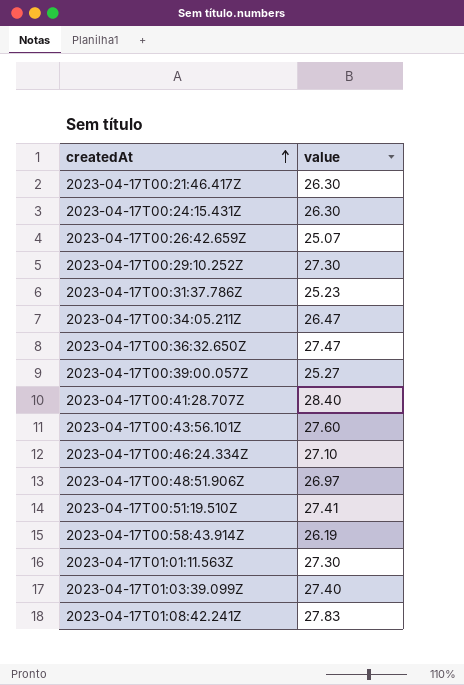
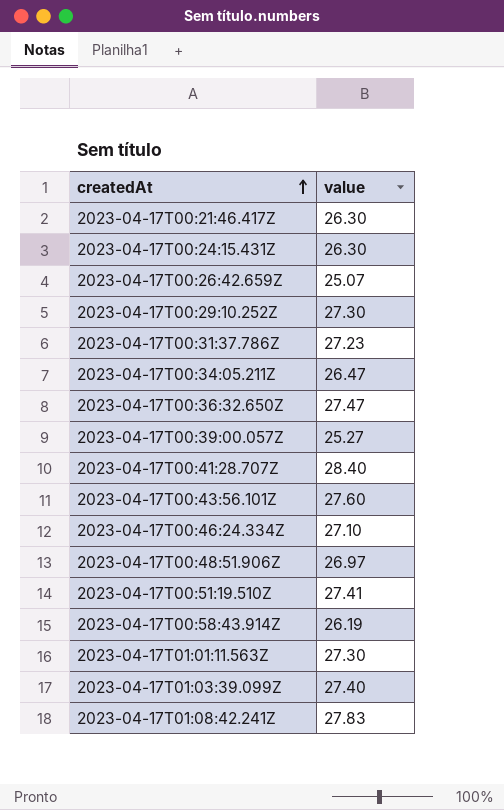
2023-04-17T00:31:37.786Z | value: 25.23 -> 27.23

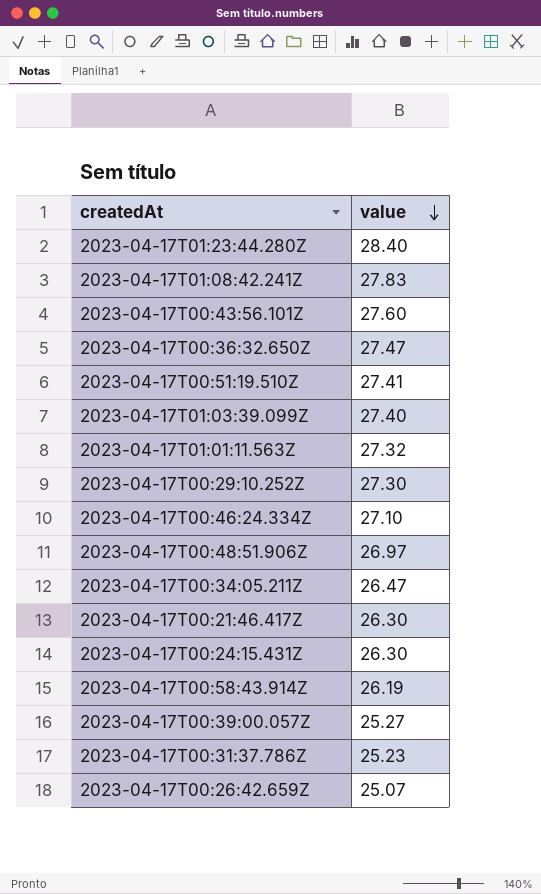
row order: createdAt ascending -> value descending
row 2023-04-17T00:41:28.707Z: 28.40 -> none
row 2023-04-17T01:23:44.280Z: none -> 28.40
2023-04-17T01:01:11.563Z | value: 27.30 -> 27.32
2023-04-17T00:31:37.786Z | value: 27.23 -> 25.23

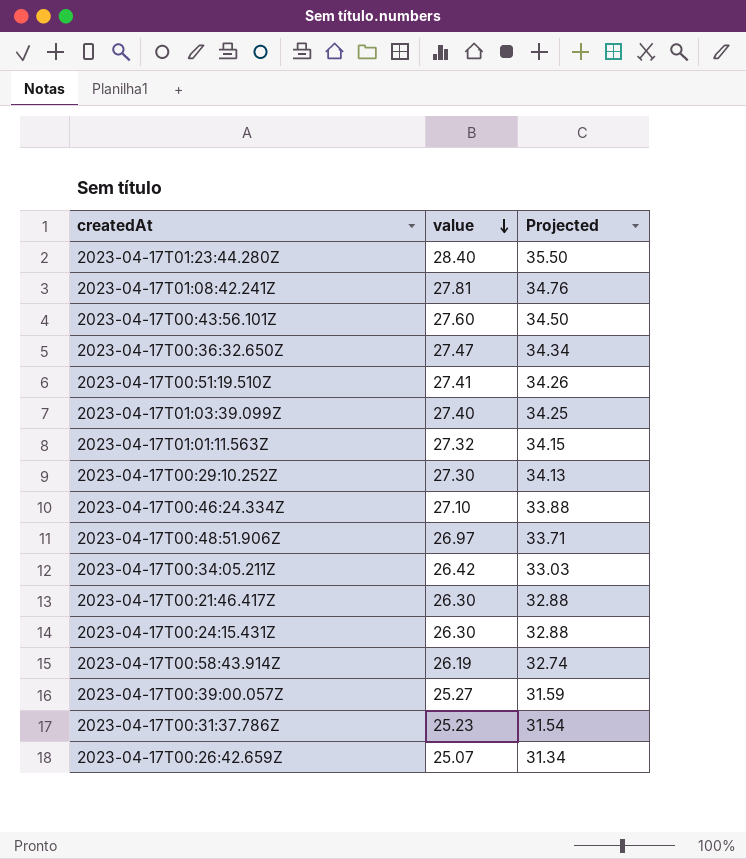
column Projected | formula: none -> [value] * 1.25
2023-04-17T01:08:42.241Z | value: 27.83 -> 27.81
2023-04-17T00:34:05.211Z | value: 26.47 -> 26.42

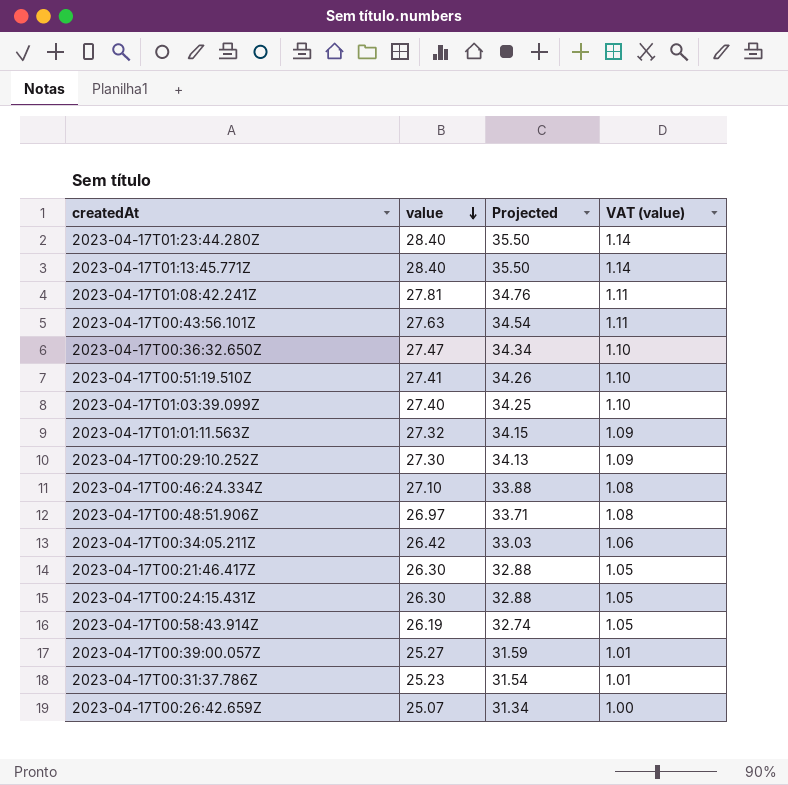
column VAT (value) | formula: none -> [value] * 0.04
row 2023-04-17T01:13:45.771Z: none -> 28.40 | 35.50 | 1.14
2023-04-17T00:43:56.101Z | value: 27.60 -> 27.63
2023-04-17T00:43:56.101Z | Projected: 34.50 -> 34.54

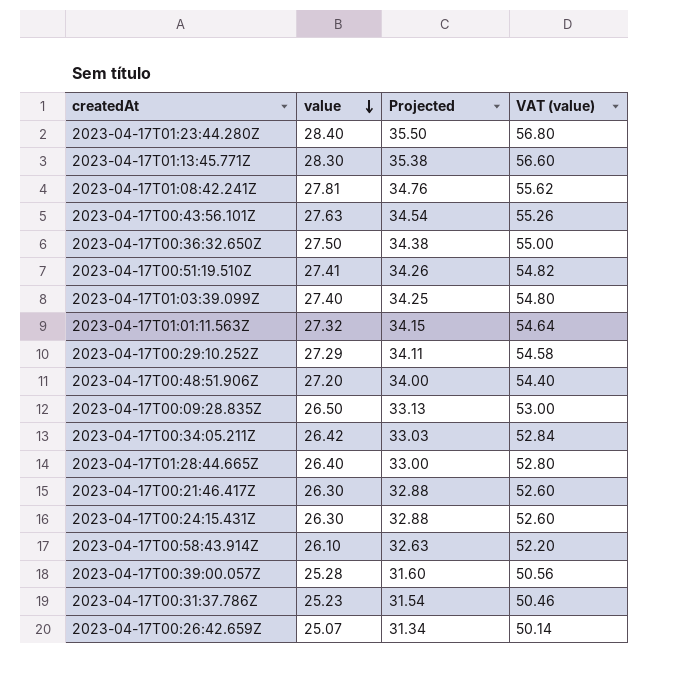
column VAT (value) | formula: [value] * 0.04 -> [value] * 2
row 2023-04-17T00:46:24.334Z: 27.10 | 33.88 | 1.08 -> none
2023-04-17T01:13:45.771Z | value: 28.40 -> 28.30
2023-04-17T01:13:45.771Z | Projected: 35.50 -> 35.38
2023-04-17T00:36:32.650Z | value: 27.47 -> 27.50
2023-04-17T00:36:32.650Z | Projected: 34.34 -> 34.38
2023-04-17T00:29:10.252Z | value: 27.30 -> 27.29
2023-04-17T00:29:10.252Z | Projected: 34.13 -> 34.11
2023-04-17T00:48:51.906Z | value: 26.97 -> 27.20
2023-04-17T00:48:51.906Z | Projected: 33.71 -> 34.00
row 2023-04-17T00:09:28.835Z: none -> 26.50 | 33.13 | 53.00
row 2023-04-17T01:28:44.665Z: none -> 26.40 | 33.00 | 52.80
2023-04-17T00:58:43.914Z | value: 26.19 -> 26.10
2023-04-17T00:58:43.914Z | Projected: 32.74 -> 32.63
2023-04-17T00:39:00.057Z | value: 25.27 -> 25.28
2023-04-17T00:39:00.057Z | Projected: 31.59 -> 31.60

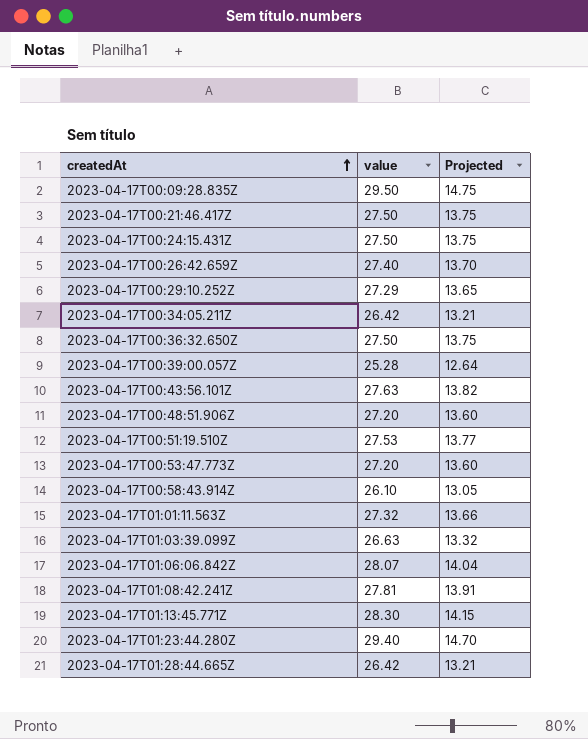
row order: value descending -> createdAt ascending
column VAT (value) | formula: [value] * 2 -> none
column Projected | formula: [value] * 1.25 -> [value] * 0.5
row 2023-04-17T00:31:37.786Z: 25.23 | 31.54 | 50.46 -> none
2023-04-17T00:09:28.835Z | value: 26.50 -> 29.50
2023-04-17T00:21:46.417Z | value: 26.30 -> 27.50
2023-04-17T00:24:15.431Z | value: 26.30 -> 27.50
2023-04-17T00:26:42.659Z | value: 25.07 -> 27.40
2023-04-17T00:51:19.510Z | value: 27.41 -> 27.53
row 2023-04-17T00:53:47.773Z: none -> 27.20 | 13.60
2023-04-17T01:03:39.099Z | value: 27.40 -> 26.63
row 2023-04-17T01:06:06.842Z: none -> 28.07 | 14.04
2023-04-17T01:23:44.280Z | value: 28.40 -> 29.40
2023-04-17T01:28:44.665Z | value: 26.40 -> 26.42

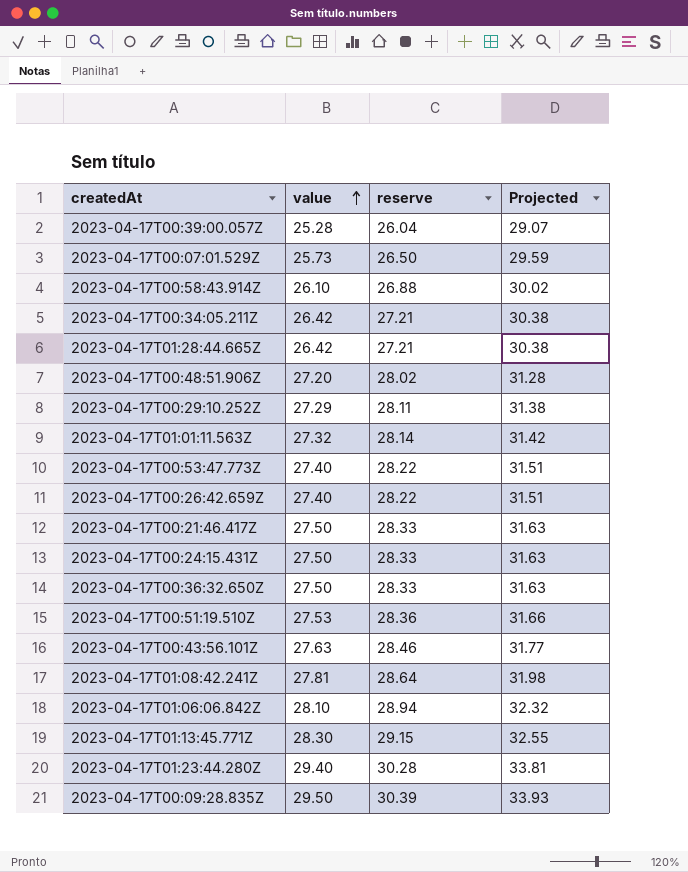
row order: createdAt ascending -> value ascending
column reserve | formula: none -> [value] * 1.03
column Projected | formula: [value] * 0.5 -> [value] * 1.15
row 2023-04-17T01:03:39.099Z: 26.63 | 13.32 -> none
row 2023-04-17T00:07:01.529Z: none -> 25.73 | 26.50 | 29.59
2023-04-17T00:53:47.773Z | value: 27.20 -> 27.40
2023-04-17T01:06:06.842Z | value: 28.07 -> 28.10

